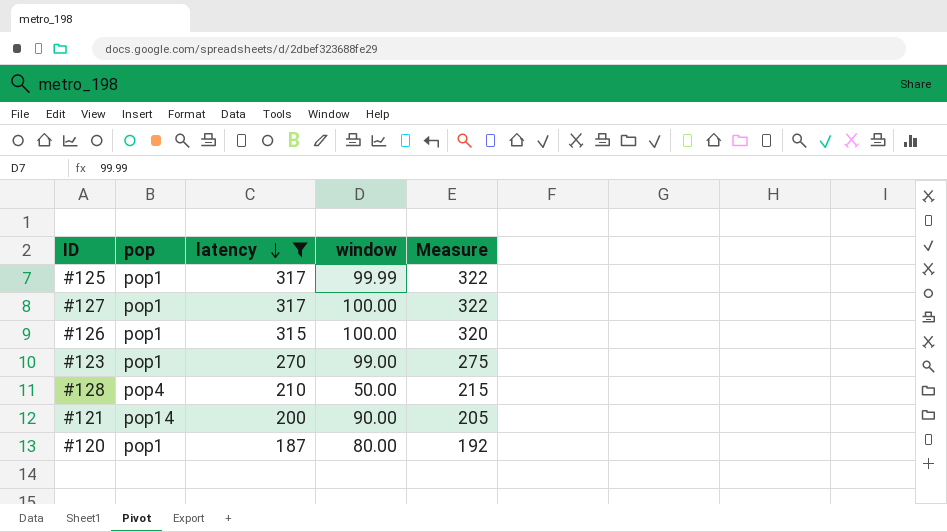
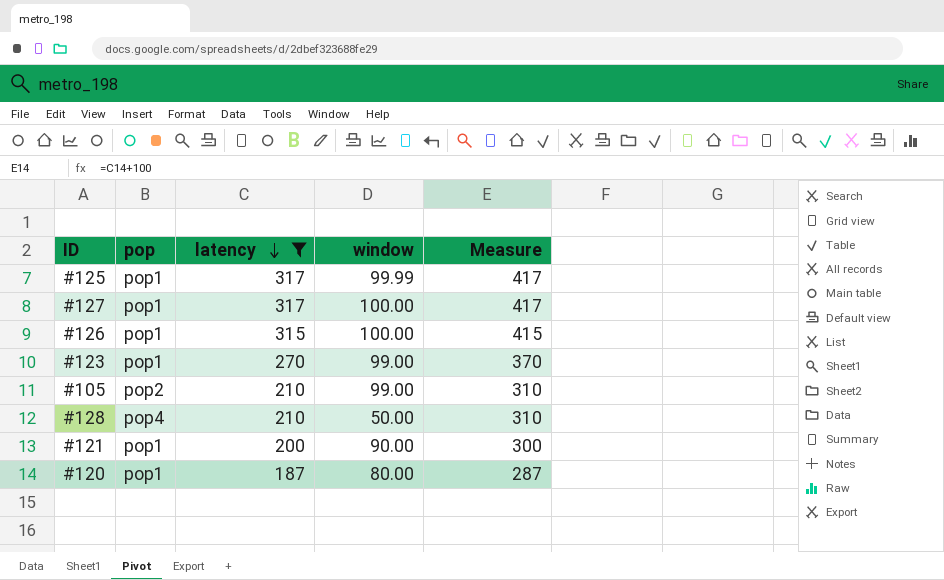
column Measure | formula: [latency] + 5 -> [latency] + 100
row #105: none -> pop2 | 210 | 99.00 | 310
#121 | pop: pop14 -> pop1

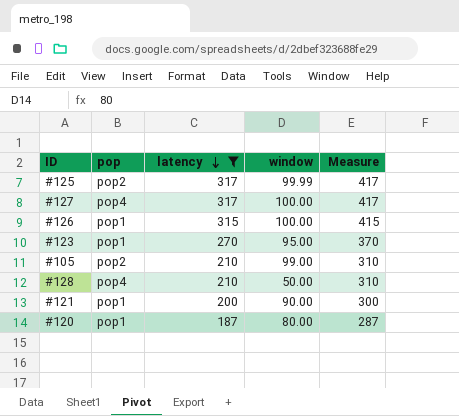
#125 | pop: pop1 -> pop2
#127 | pop: pop1 -> pop4
#123 | window: 99.00 -> 95.00

